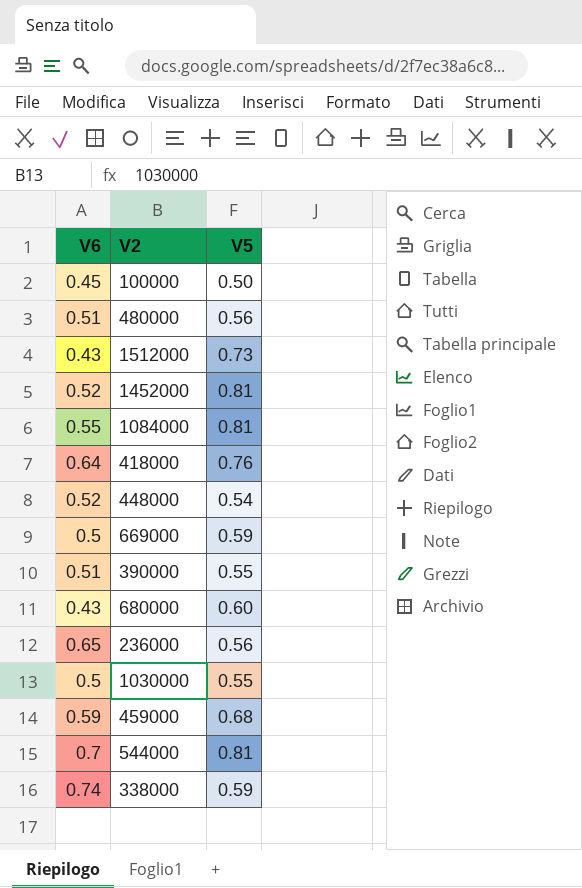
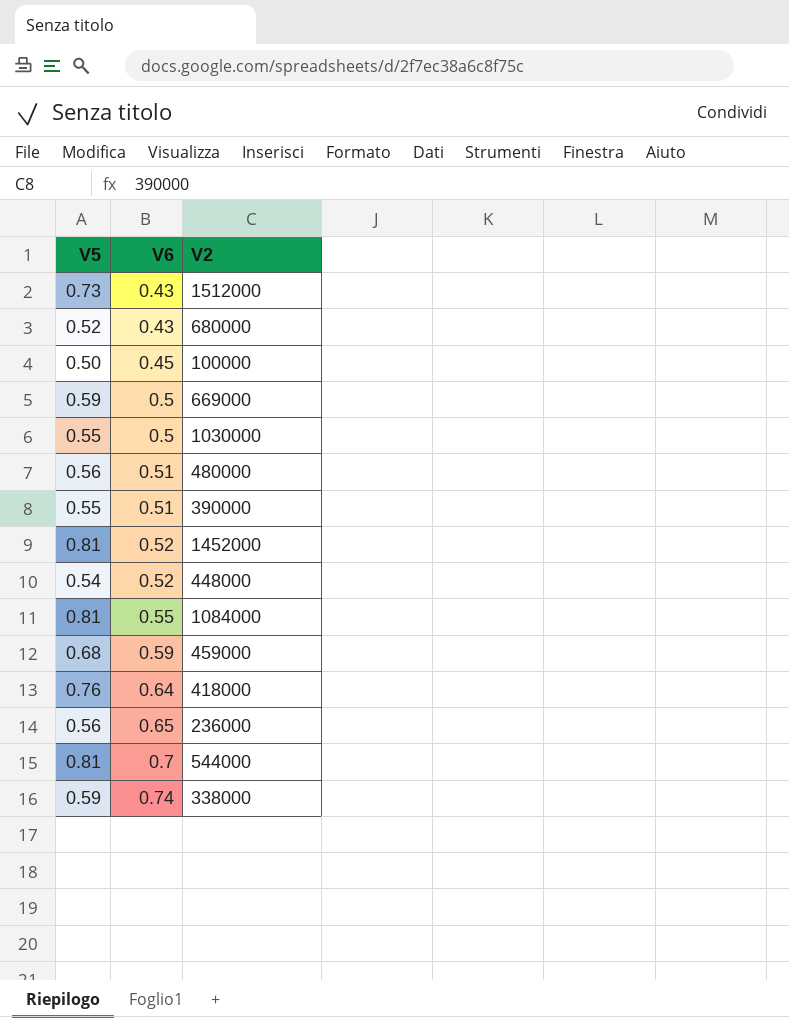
row order: none -> V6 ascending
column V5 | position: 3 -> 1
680000 | V5: 0.60 -> 0.52

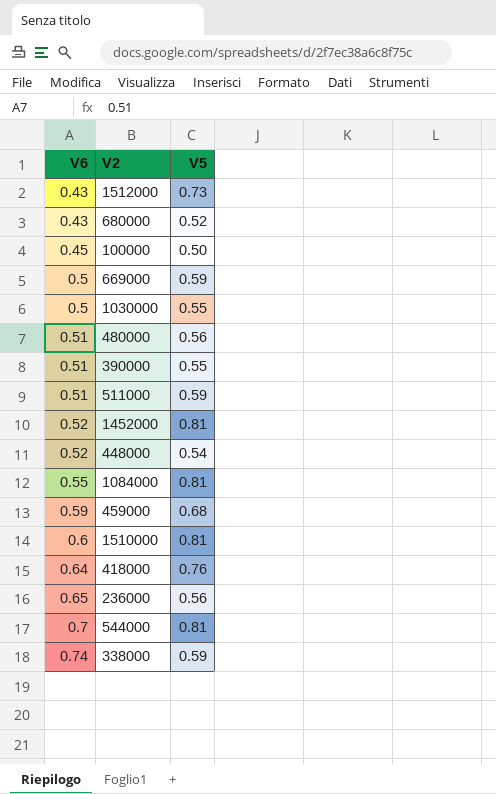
column V5 | position: 1 -> 3
row 511000: none -> 0.51 | 0.59
row 1510000: none -> 0.6 | 0.81

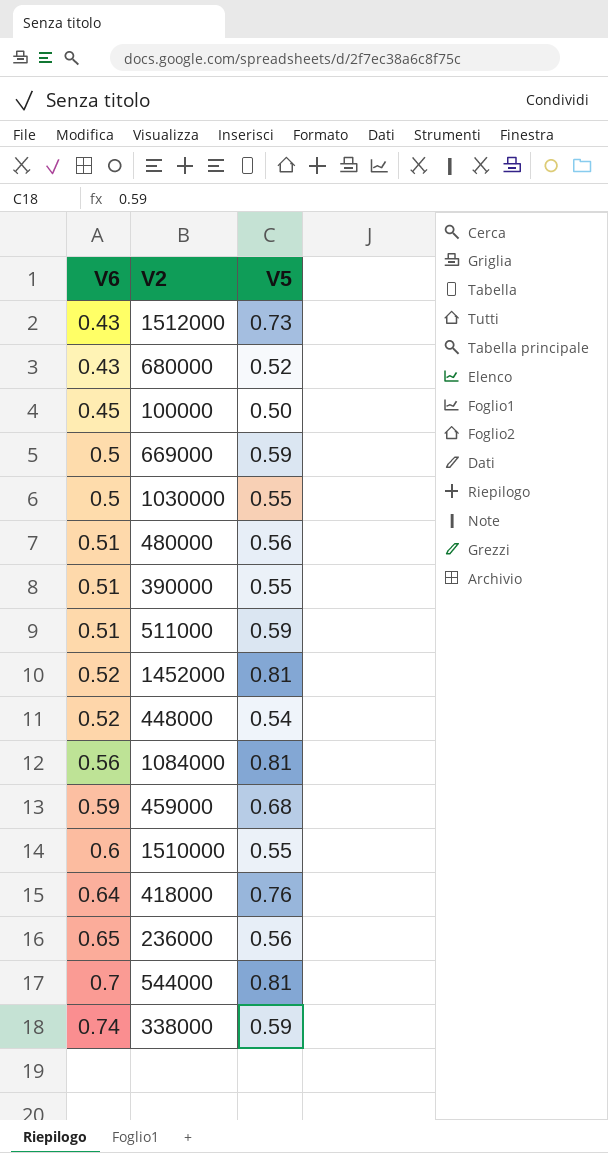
1084000 | V6: 0.55 -> 0.56
1510000 | V5: 0.81 -> 0.55

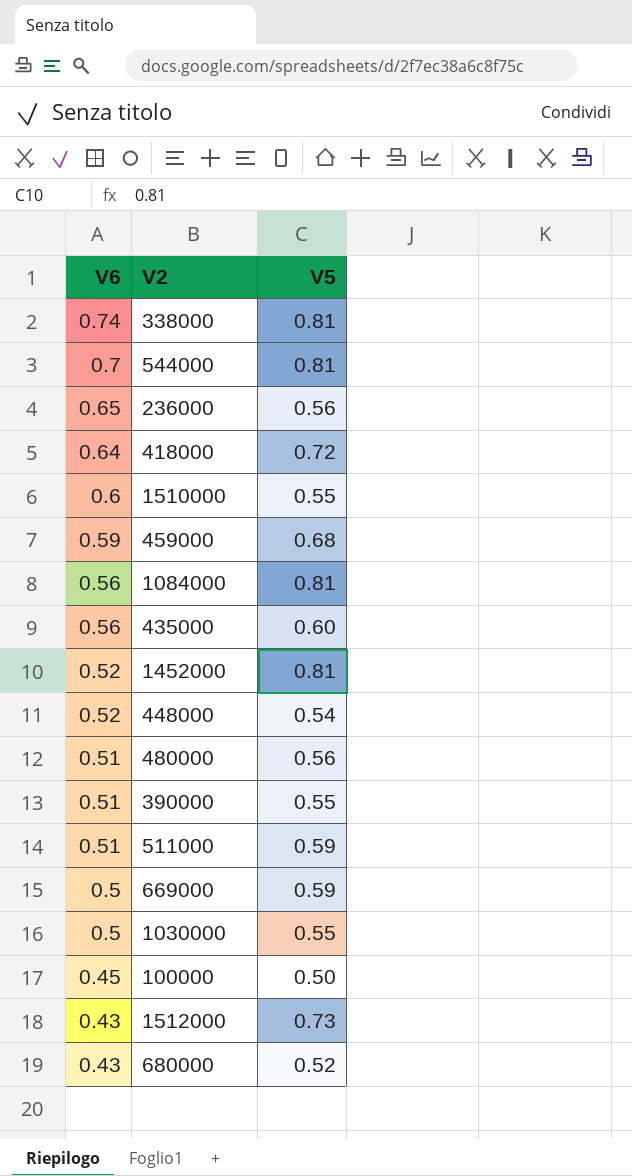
row order: V6 ascending -> V6 descending
338000 | V5: 0.59 -> 0.81
418000 | V5: 0.76 -> 0.72
row 435000: none -> 0.56 | 0.60

